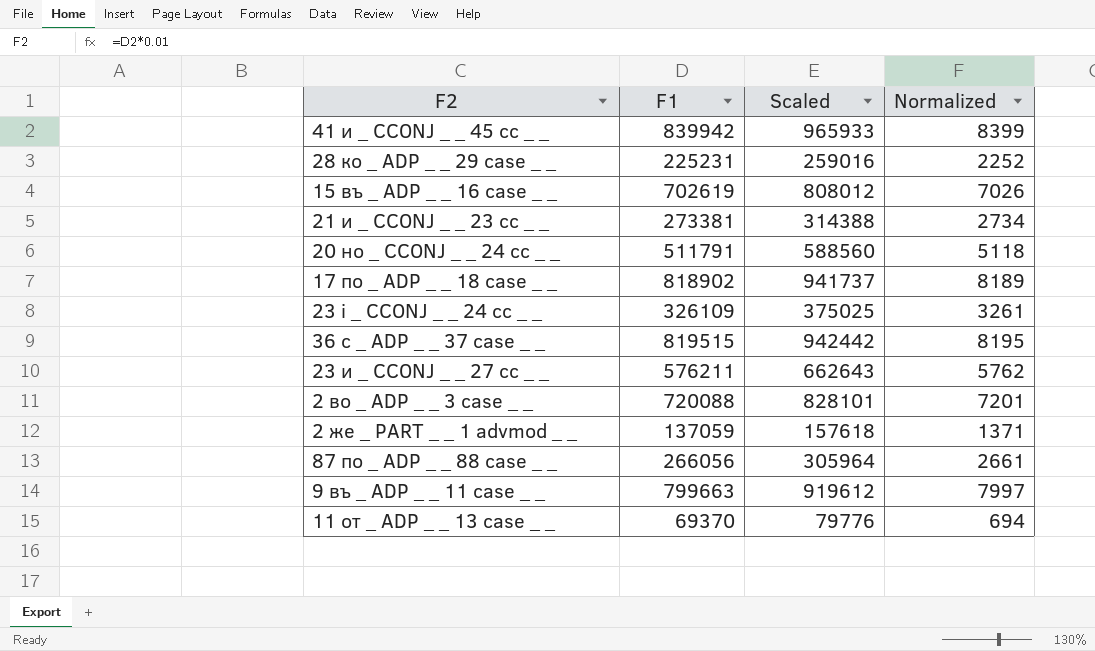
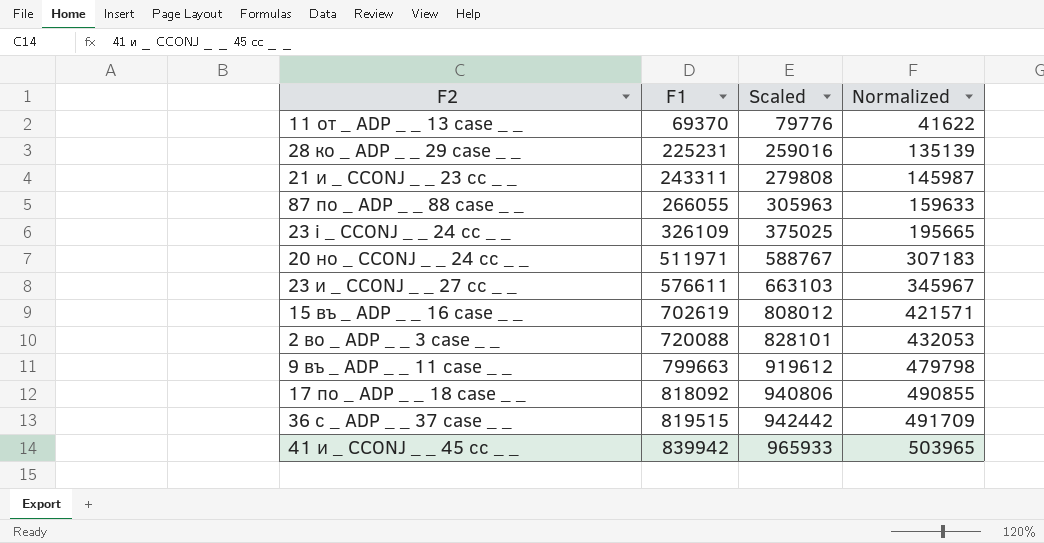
row order: none -> F1 ascending
column Normalized | formula: [F1] * 0.01 -> [F1] * 0.6
row 2 же _ PART _ _ 1 advmod _ _: 137059 | 157618 | 1371 -> none
21 и _ CCONJ _ _ 23 cc _ _ | F1: 273381 -> 243311
21 и _ CCONJ _ _ 23 cc _ _ | Scaled: 314388 -> 279808
87 по _ ADP _ _ 88 case _ _ | F1: 266056 -> 266055
87 по _ ADP _ _ 88 case _ _ | Scaled: 305964 -> 305963
20 но _ CCONJ _ _ 24 cc _ _ | F1: 511791 -> 511971
20 но _ CCONJ _ _ 24 cc _ _ | Scaled: 588560 -> 588767
23 и _ CCONJ _ _ 27 cc _ _ | F1: 576211 -> 576611
23 и _ CCONJ _ _ 27 cc _ _ | Scaled: 662643 -> 663103
17 по _ ADP _ _ 18 case _ _ | F1: 818902 -> 818092
17 по _ ADP _ _ 18 case _ _ | Scaled: 941737 -> 940806

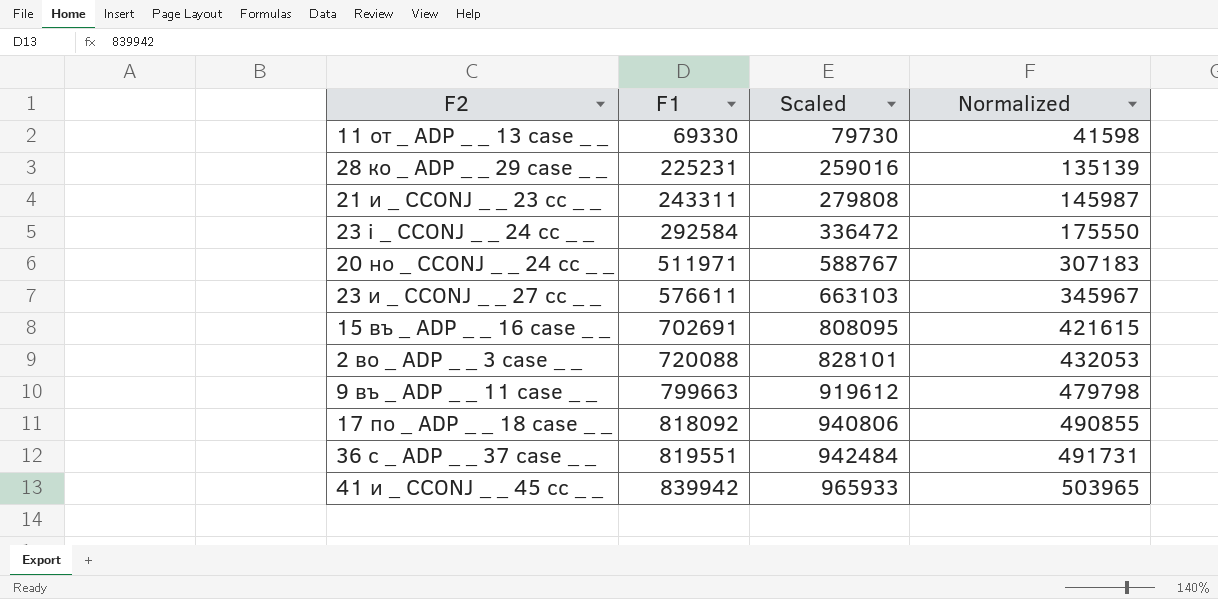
row 87 по _ ADP _ _ 88 case _ _: 266055 | 305963 | 159633 -> none
11 от _ ADP _ _ 13 case _ _ | F1: 69370 -> 69330
11 от _ ADP _ _ 13 case _ _ | Scaled: 79776 -> 79730
11 от _ ADP _ _ 13 case _ _ | Normalized: 41622 -> 41598
23 і _ CCONJ _ _ 24 cc _ _ | F1: 326109 -> 292584
23 і _ CCONJ _ _ 24 cc _ _ | Scaled: 375025 -> 336472
23 і _ CCONJ _ _ 24 cc _ _ | Normalized: 195665 -> 175550
15 въ _ ADP _ _ 16 case _ _ | F1: 702619 -> 702691
15 въ _ ADP _ _ 16 case _ _ | Scaled: 808012 -> 808095
15 въ _ ADP _ _ 16 case _ _ | Normalized: 421571 -> 421615
36 с _ ADP _ _ 37 case _ _ | F1: 819515 -> 819551
36 с _ ADP _ _ 37 case _ _ | Scaled: 942442 -> 942484
36 с _ ADP _ _ 37 case _ _ | Normalized: 491709 -> 491731

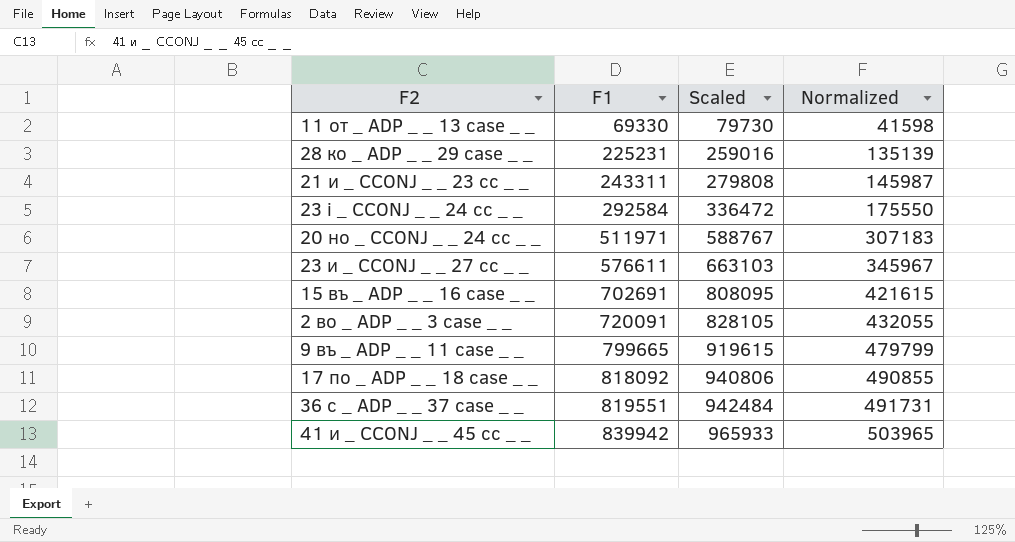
2 во _ ADP _ _ 3 case _ _ | F1: 720088 -> 720091
2 во _ ADP _ _ 3 case _ _ | Scaled: 828101 -> 828105
2 во _ ADP _ _ 3 case _ _ | Normalized: 432053 -> 432055
9 въ _ ADP _ _ 11 case _ _ | F1: 799663 -> 799665
9 въ _ ADP _ _ 11 case _ _ | Scaled: 919612 -> 919615
9 въ _ ADP _ _ 11 case _ _ | Normalized: 479798 -> 479799

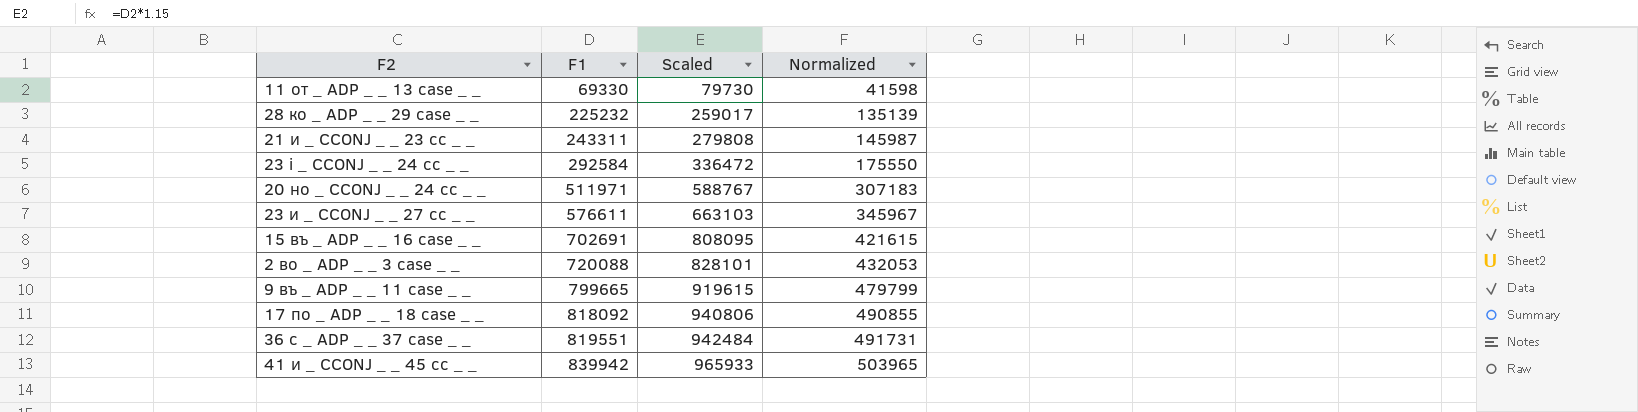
28 ко _ ADP _ _ 29 case _ _ | F1: 225231 -> 225232
28 ко _ ADP _ _ 29 case _ _ | Scaled: 259016 -> 259017
2 во _ ADP _ _ 3 case _ _ | F1: 720091 -> 720088
2 во _ ADP _ _ 3 case _ _ | Scaled: 828105 -> 828101
2 во _ ADP _ _ 3 case _ _ | Normalized: 432055 -> 432053

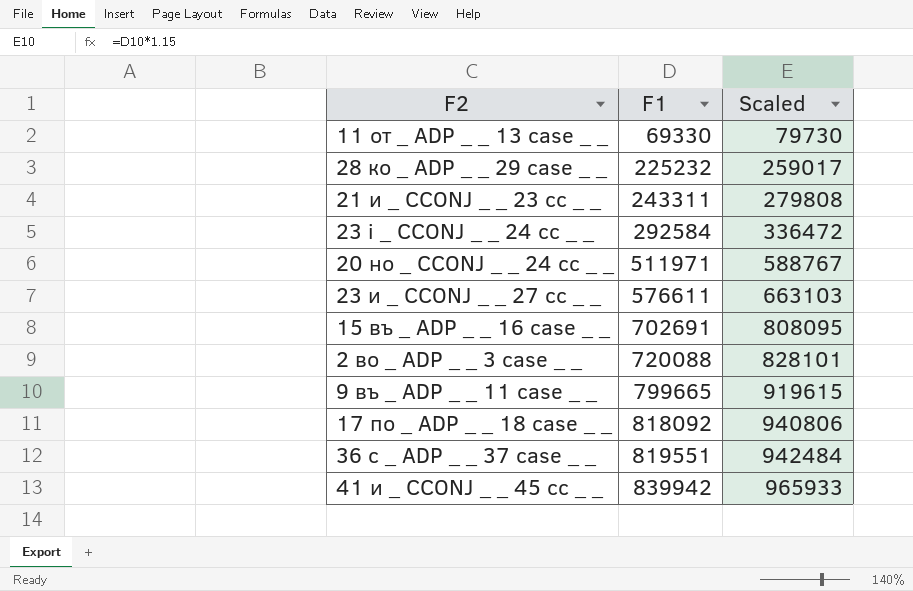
column Normalized | formula: [F1] * 0.6 -> none

